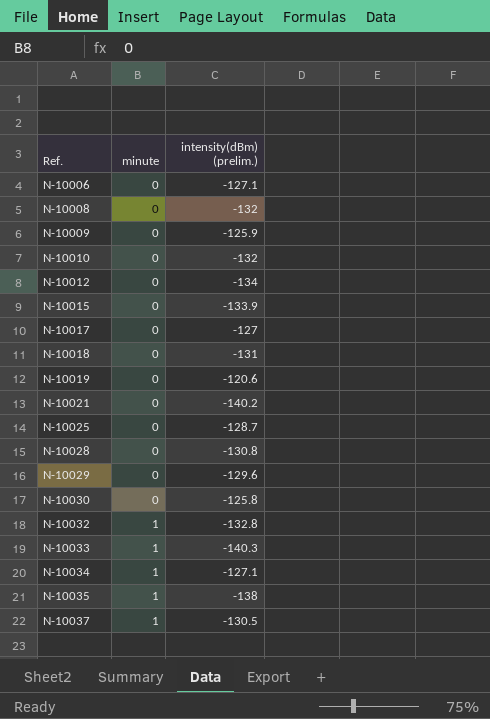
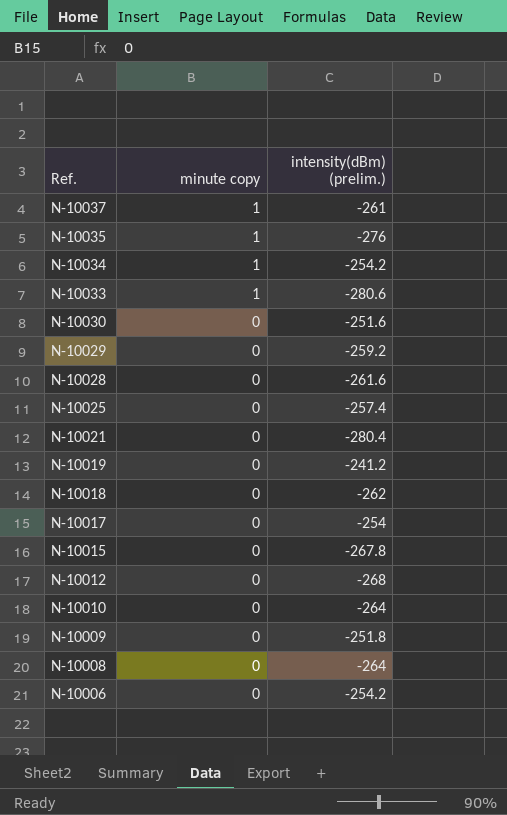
row order: Ref. ascending -> Ref. descending
column name: minute -> minute copy
row N-10032: 1 | -132.8 -> none
N-10037 | intensity(dBm) (prelim.): -130.5 -> -261
N-10035 | intensity(dBm) (prelim.): -138 -> -276
N-10034 | intensity(dBm) (prelim.): -127.1 -> -254.2
N-10033 | intensity(dBm) (prelim.): -140.3 -> -280.6
N-10030 | intensity(dBm) (prelim.): -125.8 -> -251.6
N-10029 | intensity(dBm) (prelim.): -129.6 -> -259.2
N-10028 | intensity(dBm) (prelim.): -130.8 -> -261.6
N-10025 | intensity(dBm) (prelim.): -128.7 -> -257.4
N-10021 | intensity(dBm) (prelim.): -140.2 -> -280.4
N-10019 | intensity(dBm) (prelim.): -120.6 -> -241.2
N-10018 | intensity(dBm) (prelim.): -131 -> -262
N-10017 | intensity(dBm) (prelim.): -127 -> -254
N-10015 | intensity(dBm) (prelim.): -133.9 -> -267.8
N-10012 | intensity(dBm) (prelim.): -134 -> -268
N-10010 | intensity(dBm) (prelim.): -132 -> -264
N-10009 | intensity(dBm) (prelim.): -125.9 -> -251.8
N-10008 | intensity(dBm) (prelim.): -132 -> -264
N-10006 | intensity(dBm) (prelim.): -127.1 -> -254.2

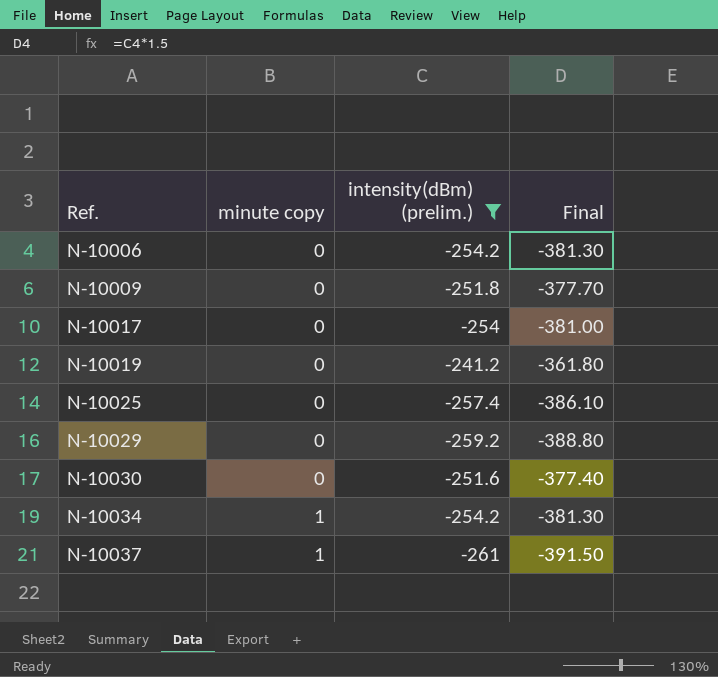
filter: none -> intensity(dBm) (prelim.) >= -261
row order: Ref. descending -> Ref. ascending
column Final | formula: none -> [intensity(dBm) (prelim.)] * 1.5

